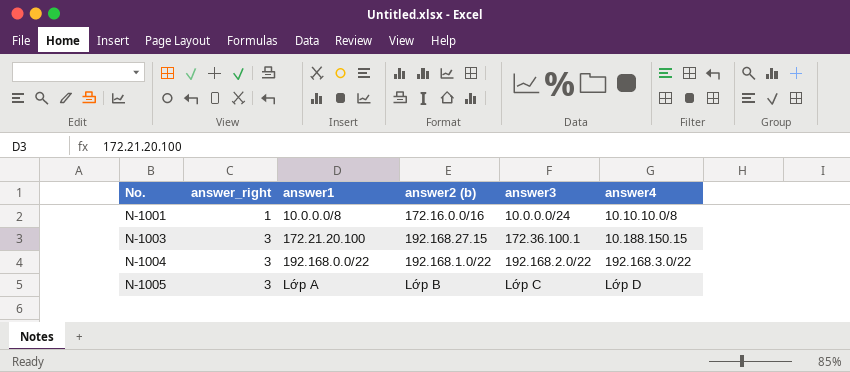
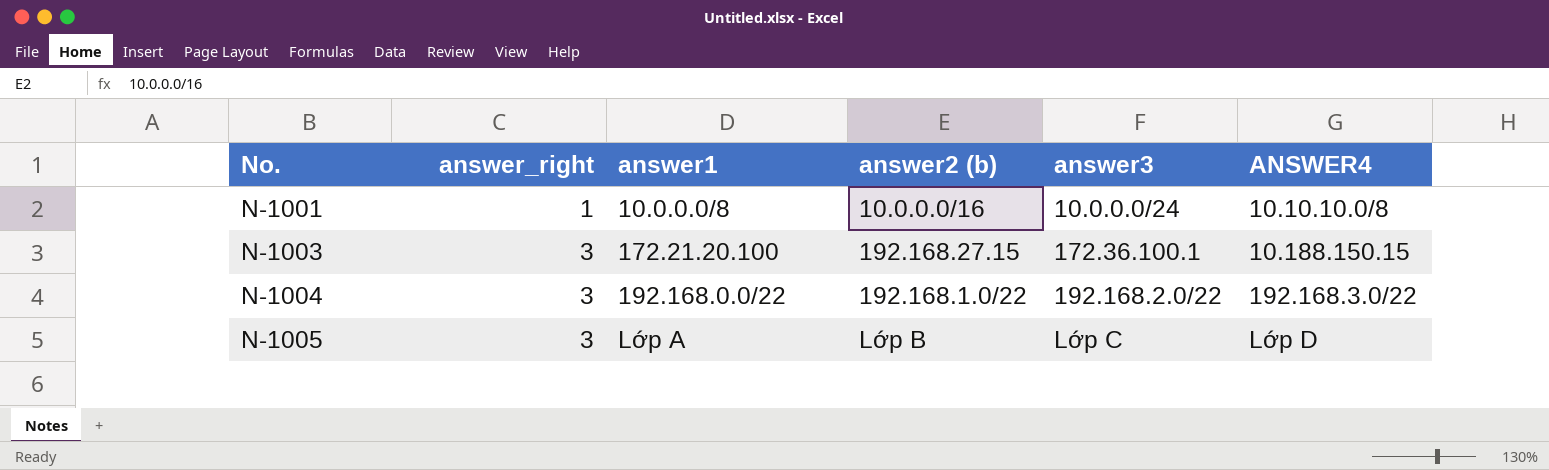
column name: answer4 -> ANSWER4
N-1001 | answer2 (b): 172.16.0.0/16 -> 10.0.0.0/16

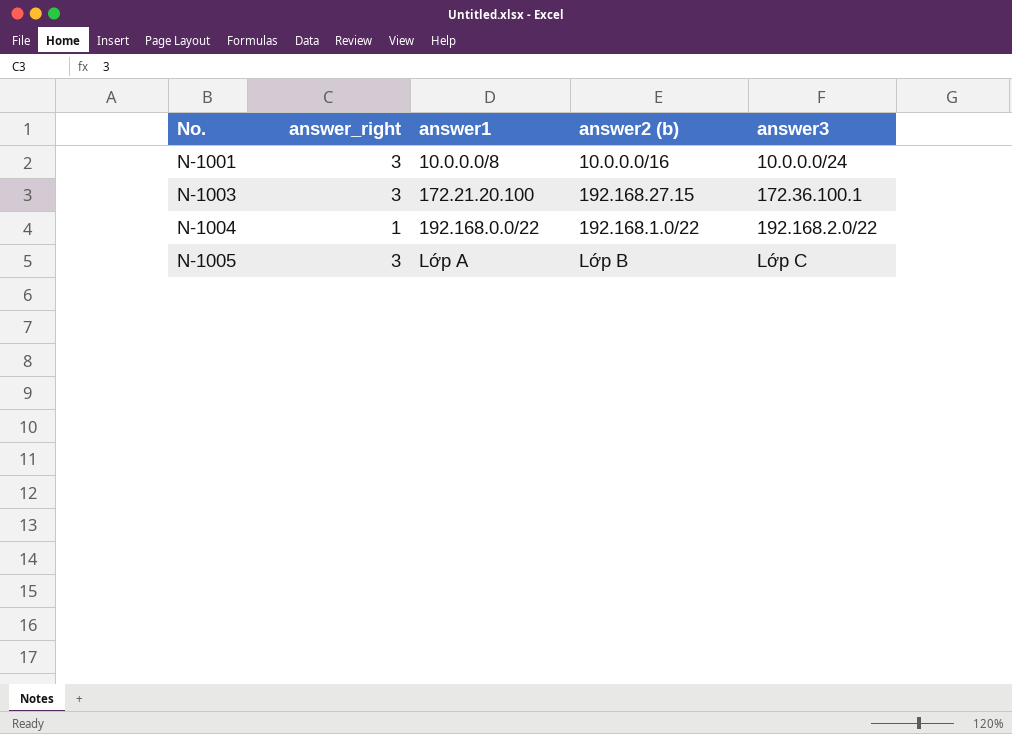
column ANSWER4 | position: 6 -> none
N-1001 | answer_right: 1 -> 3
N-1004 | answer_right: 3 -> 1

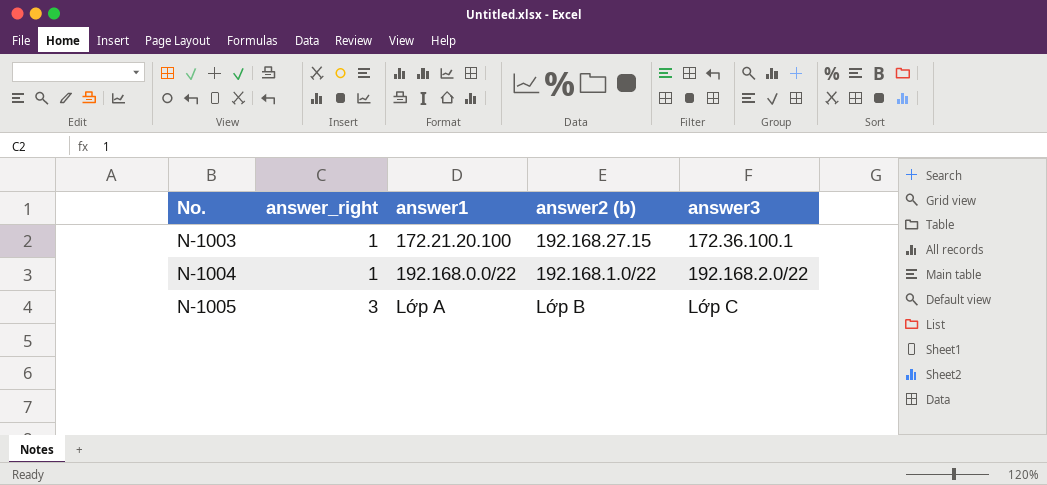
row N-1001: 3 | 10.0.0.0/8 | 10.0.0.0/16 | 10.0.0.0/24 -> none
N-1003 | answer_right: 3 -> 1

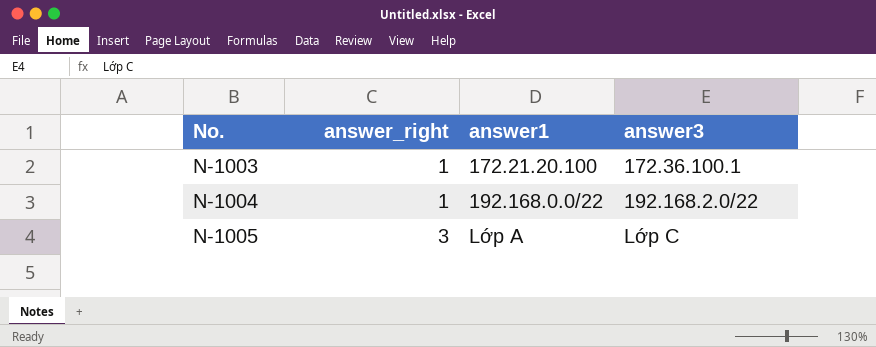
column answer2 (b) | position: 4 -> none

